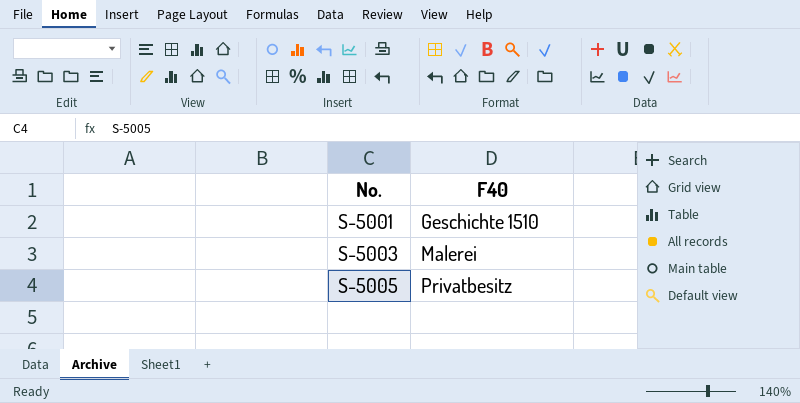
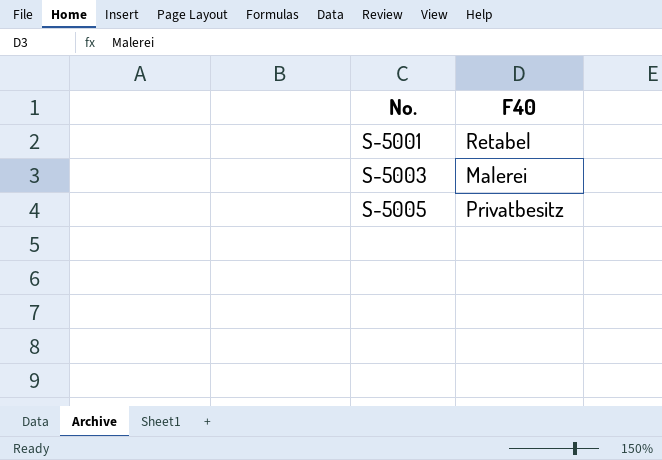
S-5001 | F40: Geschichte 1510 -> Retabel

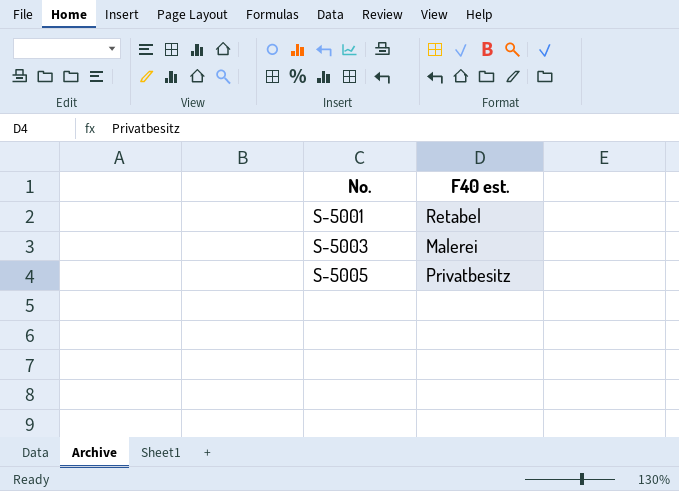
column name: F40 -> F40 est.

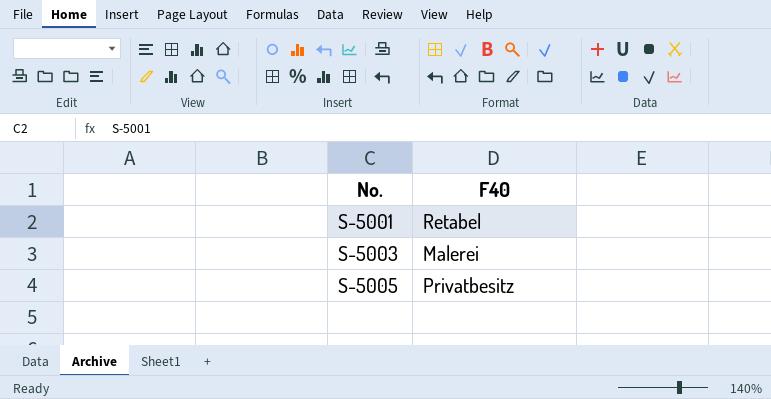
column name: F40 est. -> F40

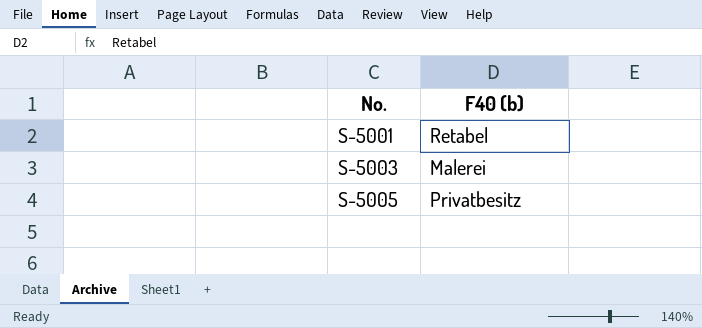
column name: F40 -> F40 (b)

